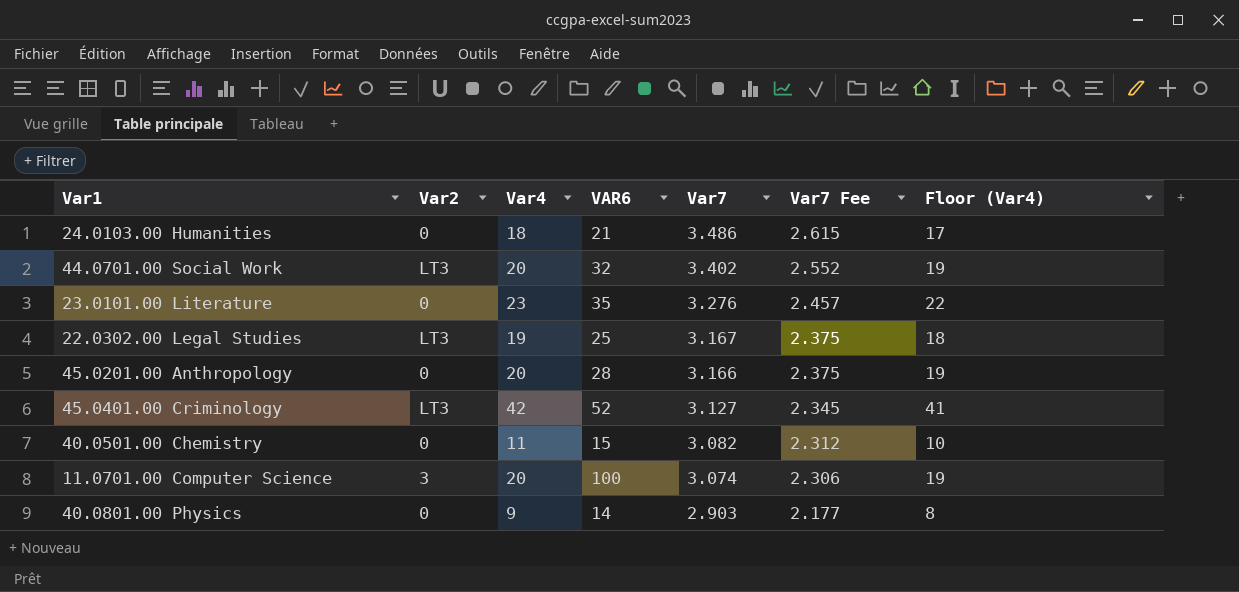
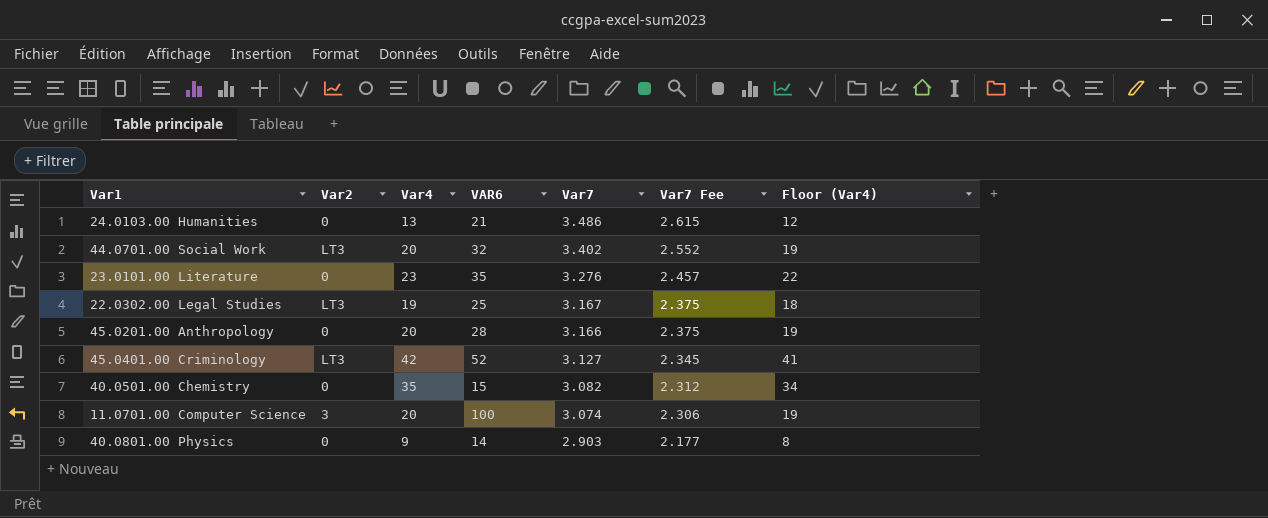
24.0103.00 Humanities | Var4: 18 -> 13
24.0103.00 Humanities | Floor (Var4): 17 -> 12
40.0501.00 Chemistry | Var4: 11 -> 35
40.0501.00 Chemistry | Floor (Var4): 10 -> 34

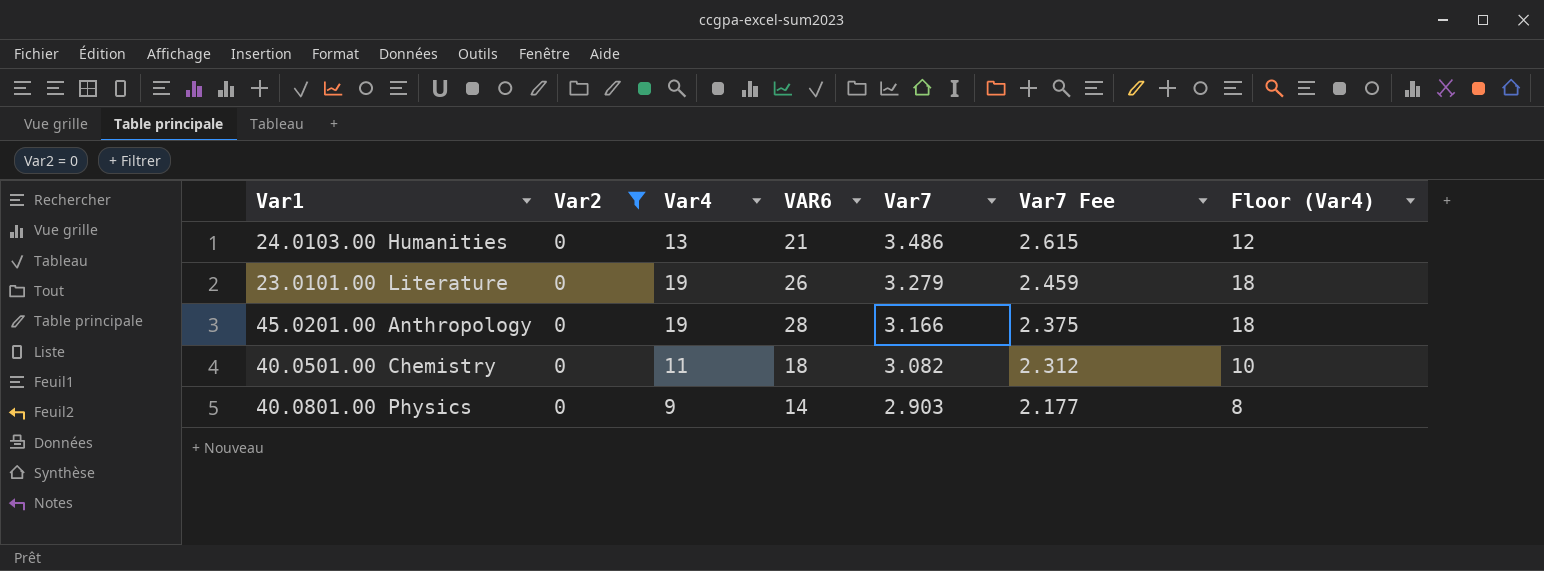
filter: none -> Var2 = 0
23.0101.00 Literature | Var4: 23 -> 19
23.0101.00 Literature | VAR6: 35 -> 26
23.0101.00 Literature | Var7: 3.276 -> 3.279
23.0101.00 Literature | Var7 Fee: 2.457 -> 2.459
23.0101.00 Literature | Floor (Var4): 22 -> 18
45.0201.00 Anthropology | Var4: 20 -> 19
45.0201.00 Anthropology | Floor (Var4): 19 -> 18
40.0501.00 Chemistry | Var4: 35 -> 11
40.0501.00 Chemistry | VAR6: 15 -> 18
40.0501.00 Chemistry | Floor (Var4): 34 -> 10

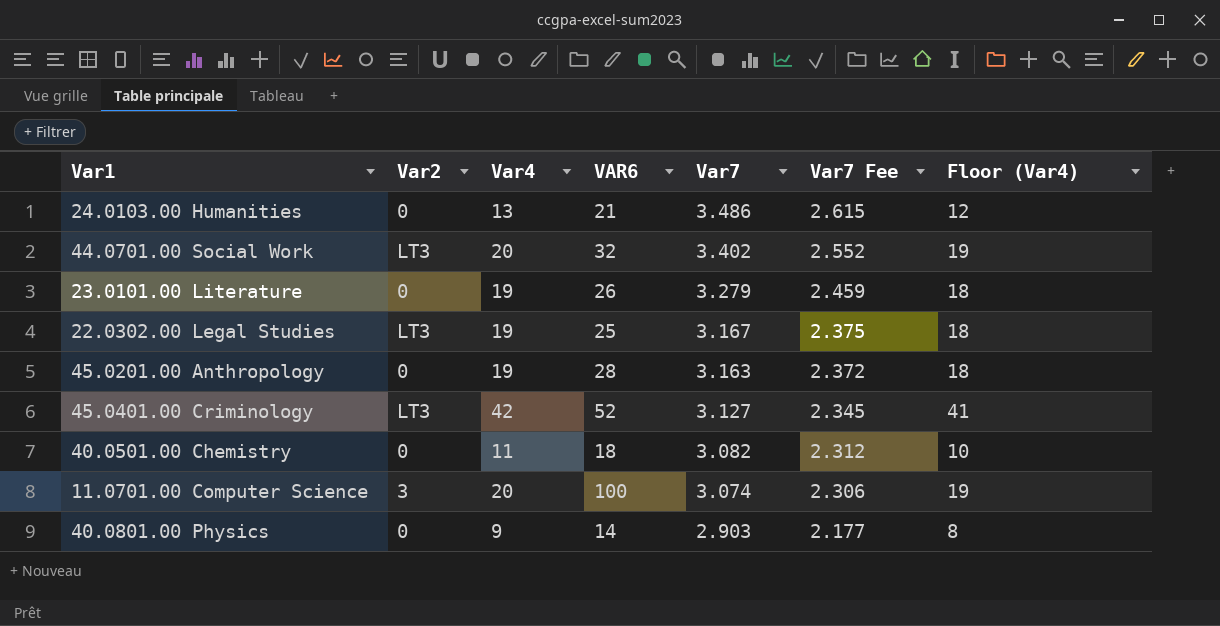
filter: Var2 = 0 -> none
45.0201.00 Anthropology | Var7: 3.166 -> 3.163
45.0201.00 Anthropology | Var7 Fee: 2.375 -> 2.372

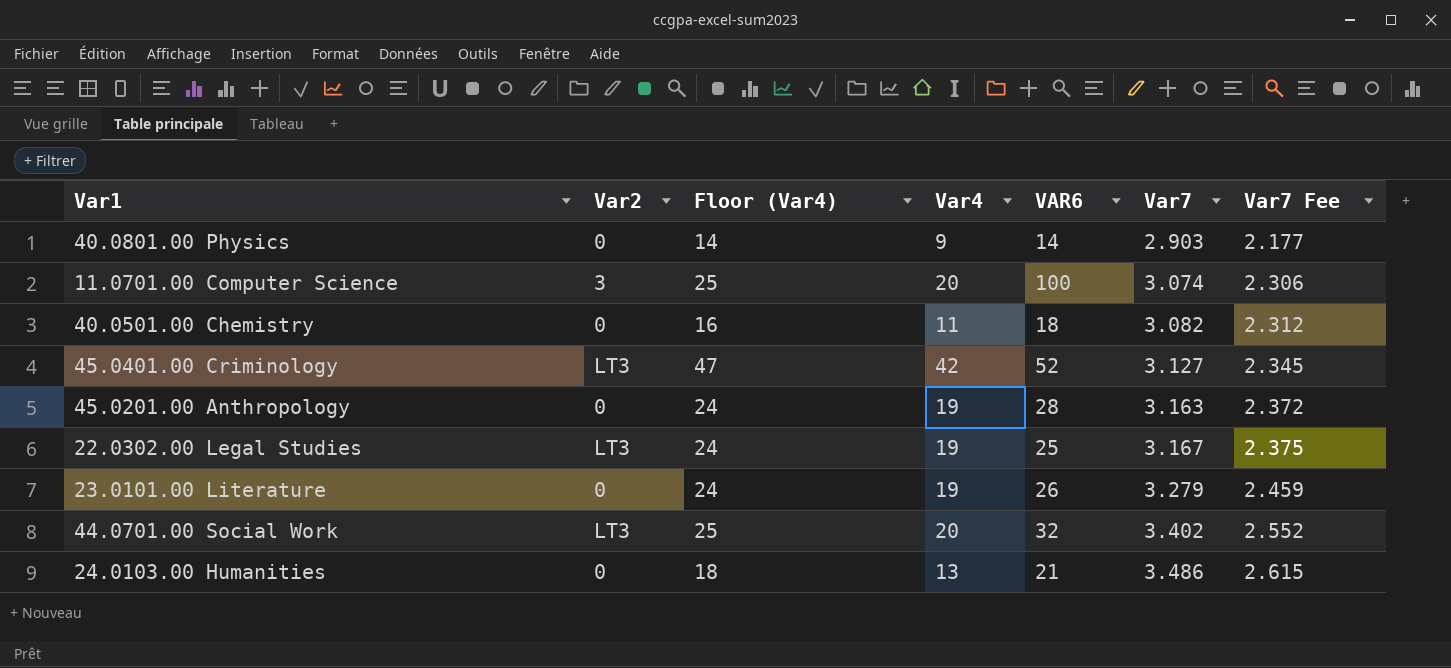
row order: Var7 descending -> Var7 ascending
column Floor (Var4) | formula: [Var4] - 1 -> [Var4] + 5
column Floor (Var4) | position: 7 -> 3

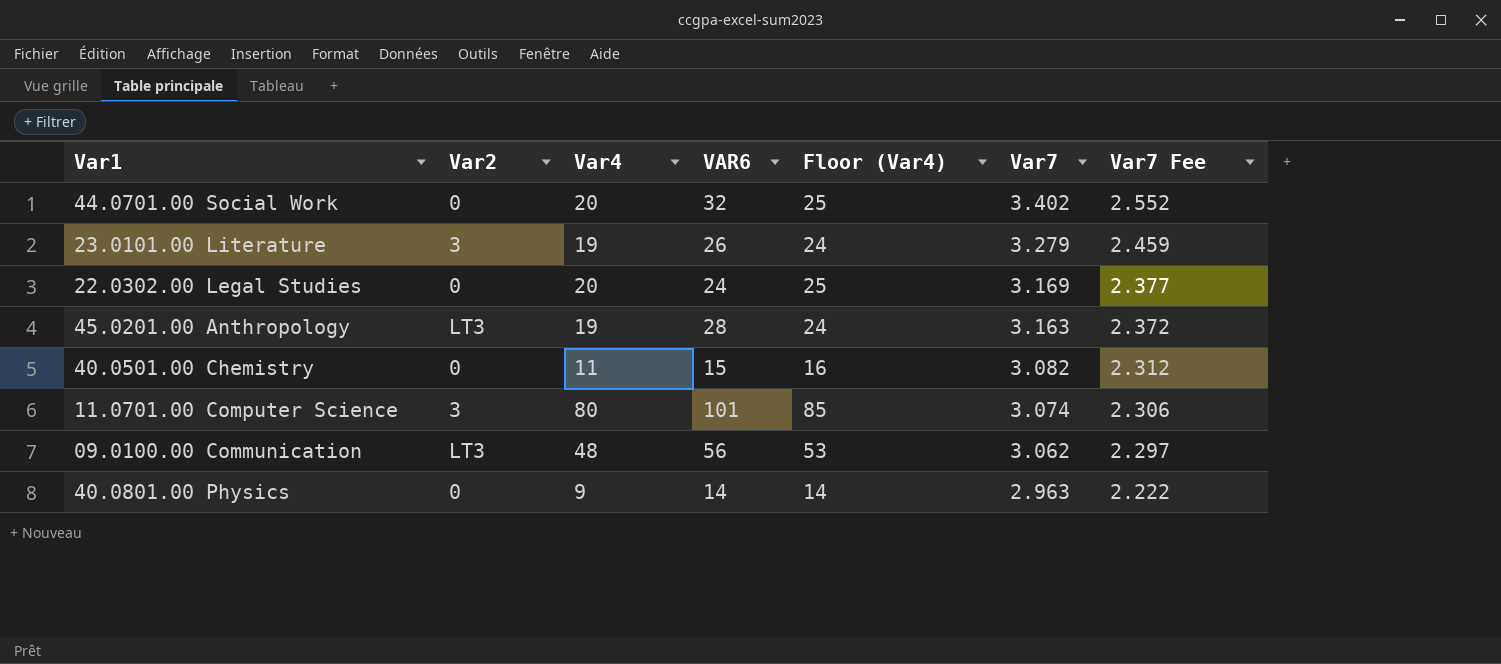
row order: Var7 ascending -> Var7 descending
column Floor (Var4) | position: 3 -> 5
row 45.0401.00 Criminology: LT3 | 47 | 42 | 52 | 3.127 | 2.345 -> none
row 24.0103.00 Humanities: 0 | 18 | 13 | 21 | 3.486 | 2.615 -> none
44.0701.00 Social Work | Var2: LT3 -> 0
23.0101.00 Literature | Var2: 0 -> 3
22.0302.00 Legal Studies | Var2: LT3 -> 0
22.0302.00 Legal Studies | Var4: 19 -> 20
22.0302.00 Legal Studies | VAR6: 25 -> 24
22.0302.00 Legal Studies | Floor (Var4): 24 -> 25
22.0302.00 Legal Studies | Var7: 3.167 -> 3.169
22.0302.00 Legal Studies | Var7 Fee: 2.375 -> 2.377
45.0201.00 Anthropology | Var2: 0 -> LT3
40.0501.00 Chemistry | VAR6: 18 -> 15
11.0701.00 Computer Science | Var4: 20 -> 80
11.0701.00 Computer Science | VAR6: 100 -> 101
11.0701.00 Computer Science | Floor (Var4): 25 -> 85
row 09.0100.00 Communication: none -> LT3 | 48 | 56 | 53 | 3.062 | 2.297
40.0801.00 Physics | Var7: 2.903 -> 2.963
40.0801.00 Physics | Var7 Fee: 2.177 -> 2.222

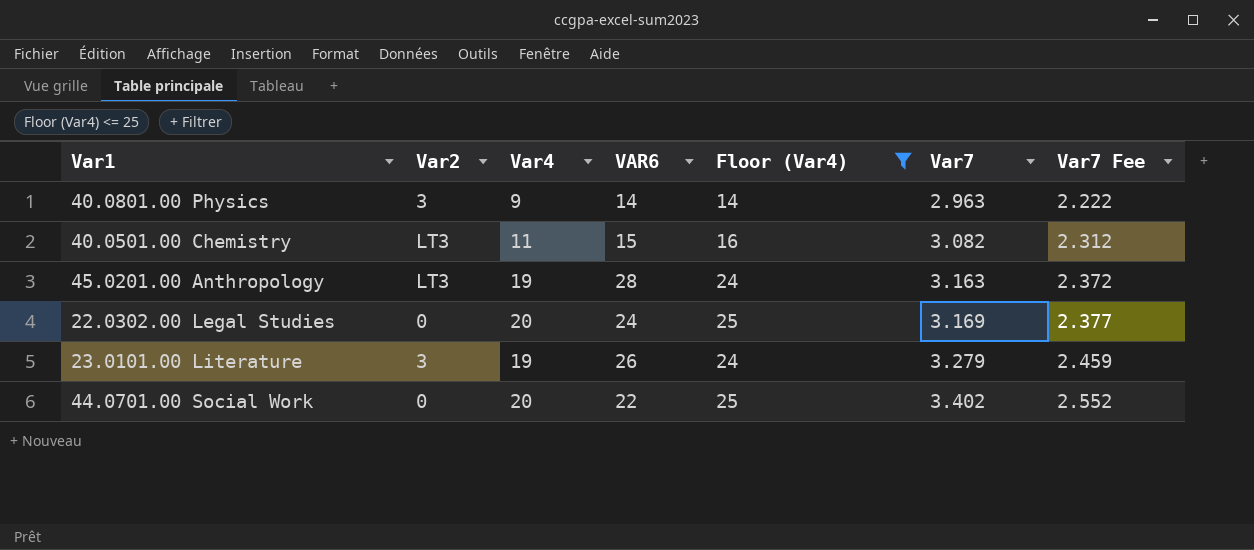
filter: none -> Floor (Var4) <= 25
row order: Var7 descending -> Var7 ascending
40.0801.00 Physics | Var2: 0 -> 3
40.0501.00 Chemistry | Var2: 0 -> LT3
44.0701.00 Social Work | VAR6: 32 -> 22

